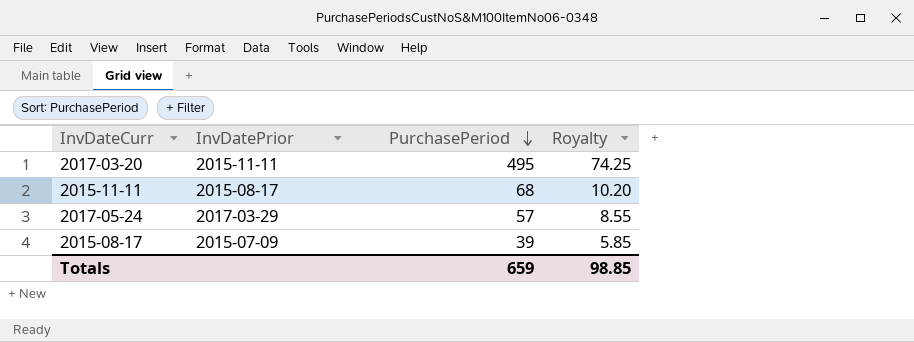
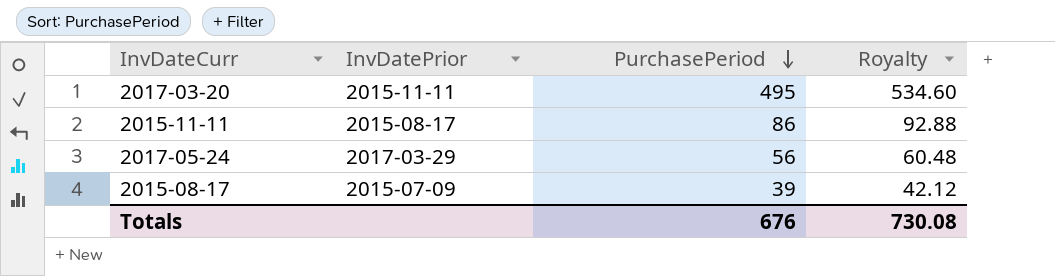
column Royalty | formula: [PurchasePeriod] * 0.15 -> [PurchasePeriod] * 1.08
2015-11-11 | PurchasePeriod: 68 -> 86
2017-05-24 | PurchasePeriod: 57 -> 56
Totals | PurchasePeriod: 659 -> 676
Totals | Royalty: 98.85 -> 730.08

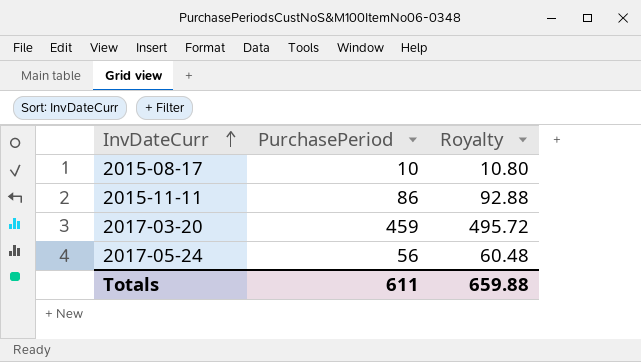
row order: PurchasePeriod descending -> InvDateCurr ascending
column InvDatePrior | position: 2 -> none
2015-08-17 | PurchasePeriod: 39 -> 10
2015-08-17 | Royalty: 42.12 -> 10.80
2017-03-20 | PurchasePeriod: 495 -> 459
2017-03-20 | Royalty: 534.60 -> 495.72
Totals | PurchasePeriod: 676 -> 611
Totals | Royalty: 730.08 -> 659.88

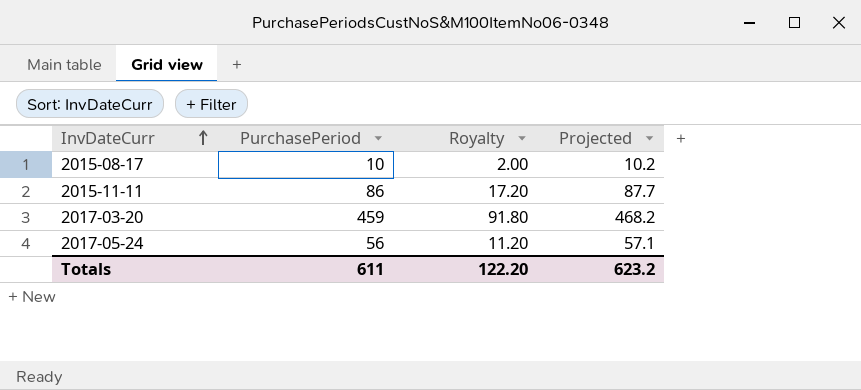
column Royalty | formula: [PurchasePeriod] * 1.08 -> [PurchasePeriod] * 0.2
column Projected | formula: none -> [PurchasePeriod] * 1.02
Totals | Royalty: 659.88 -> 122.20

